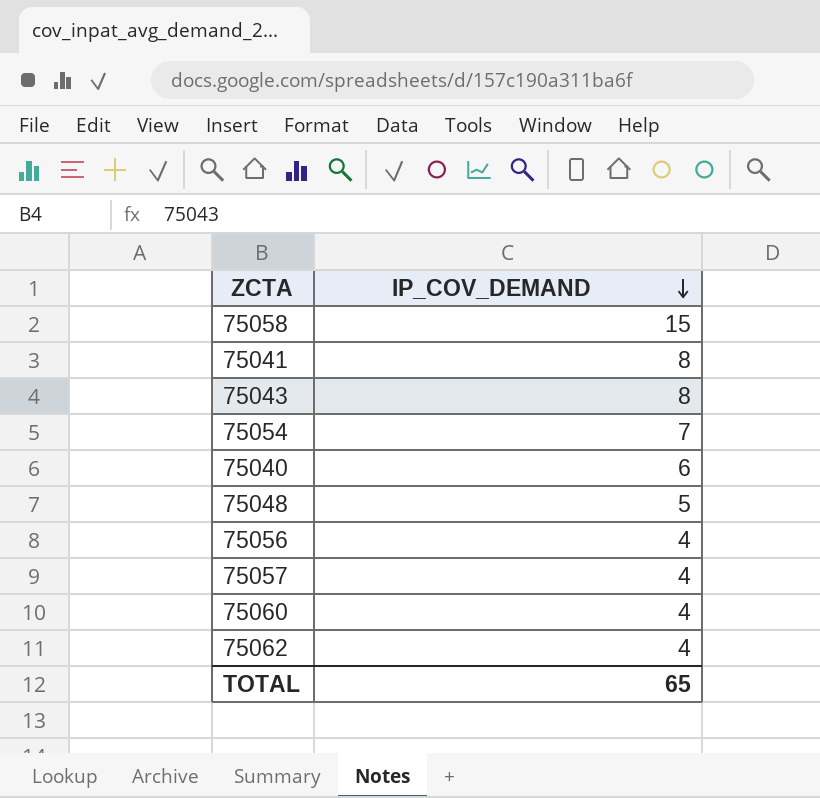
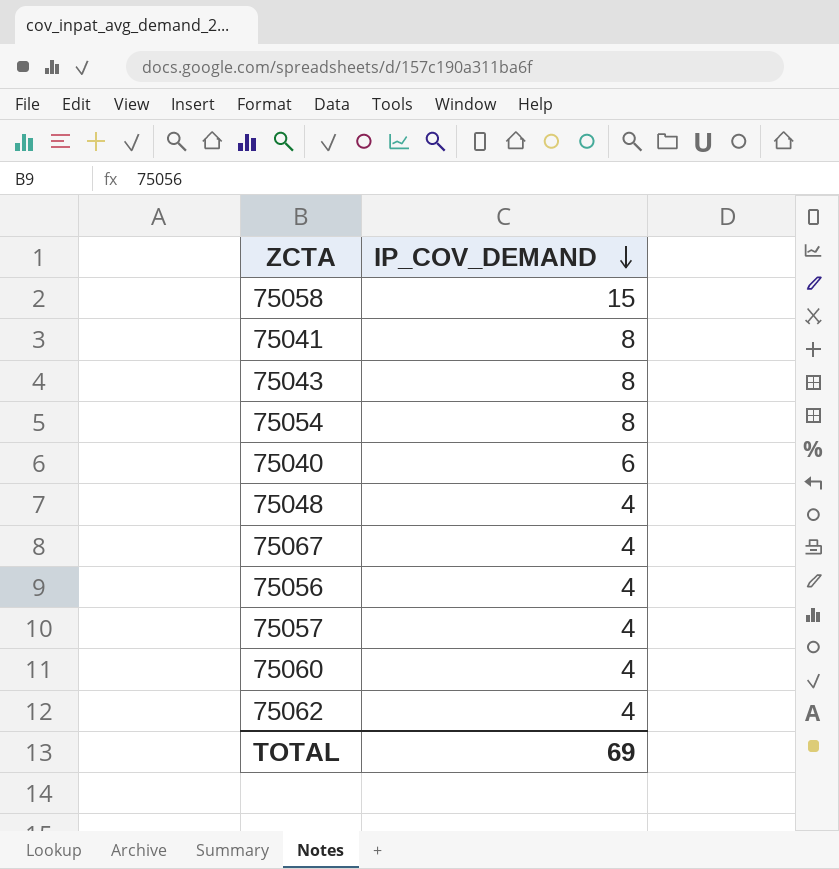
75054 | IP_COV_DEMAND: 7 -> 8
75048 | IP_COV_DEMAND: 5 -> 4
row 75067: none -> 4
TOTAL | IP_COV_DEMAND: 65 -> 69

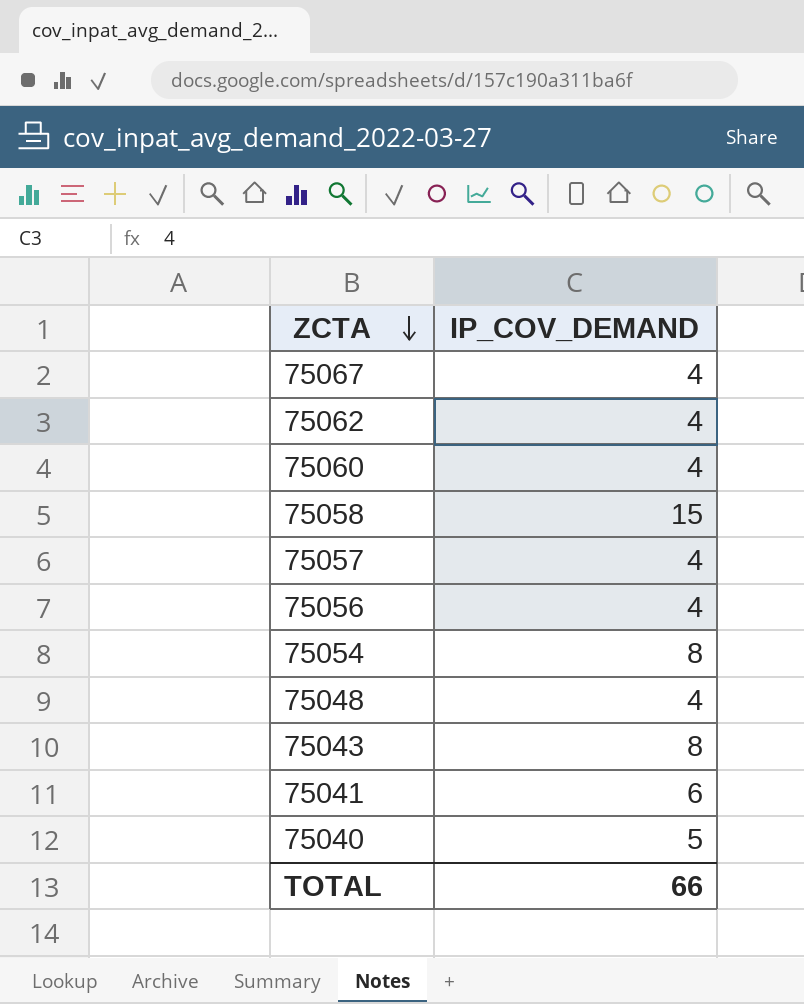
row order: IP_COV_DEMAND descending -> ZCTA descending
75041 | IP_COV_DEMAND: 8 -> 6
75040 | IP_COV_DEMAND: 6 -> 5
TOTAL | IP_COV_DEMAND: 69 -> 66

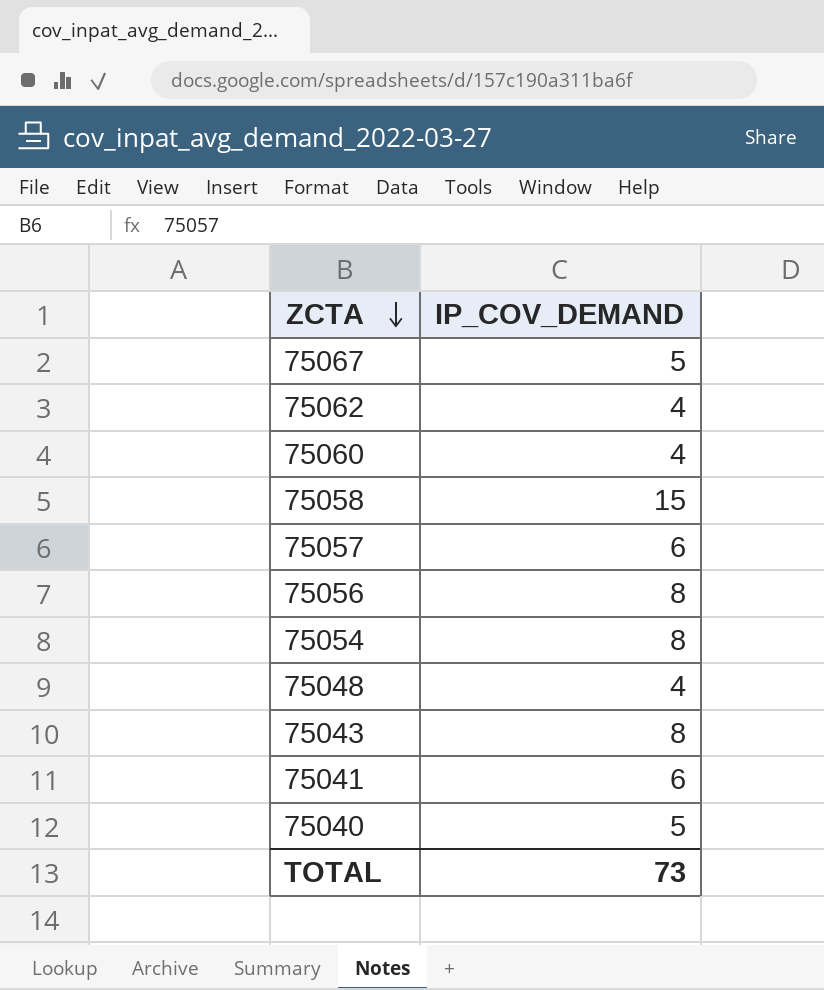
75067 | IP_COV_DEMAND: 4 -> 5
75057 | IP_COV_DEMAND: 4 -> 6
75056 | IP_COV_DEMAND: 4 -> 8
TOTAL | IP_COV_DEMAND: 66 -> 73

